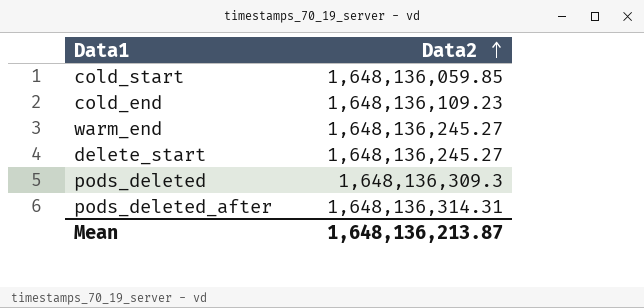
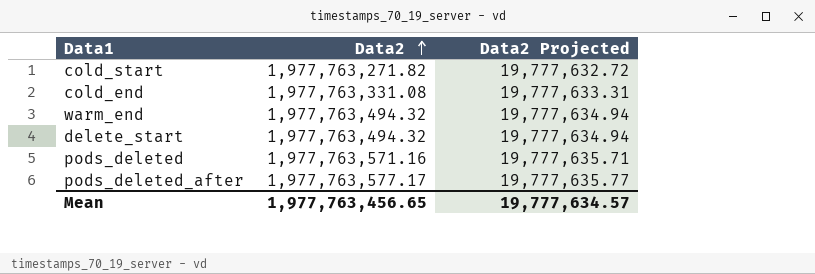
column Data2 Projected | formula: none -> [Data2] * 0.01
cold_start | Data2: 1,648,136,059.85 -> 1,977,763,271.82
cold_end | Data2: 1,648,136,109.23 -> 1,977,763,331.08
warm_end | Data2: 1,648,136,245.27 -> 1,977,763,494.32
delete_start | Data2: 1,648,136,245.27 -> 1,977,763,494.32
pods_deleted | Data2: 1,648,136,309.3 -> 1,977,763,571.16
pods_deleted_after | Data2: 1,648,136,314.31 -> 1,977,763,577.17
Mean | Data2: 1,648,136,213.87 -> 1,977,763,456.65

